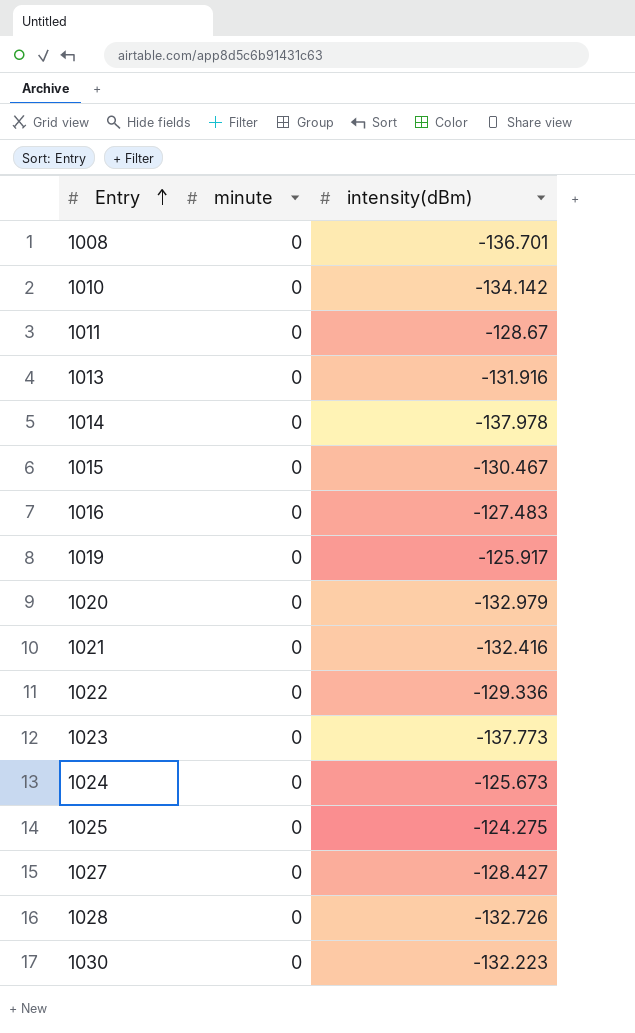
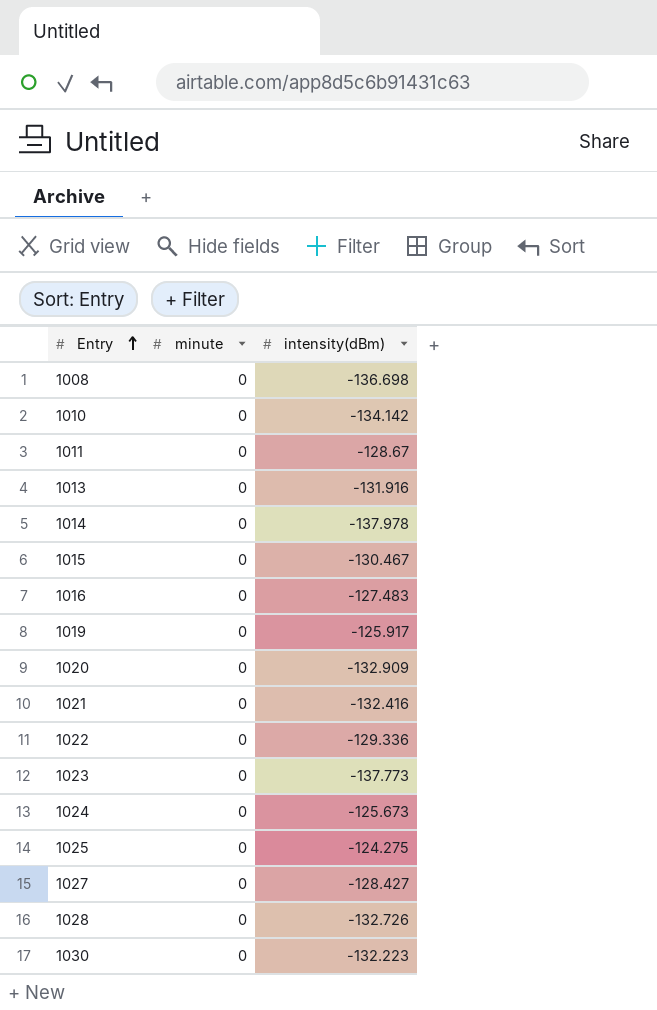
1008 | intensity(dBm): -136.701 -> -136.698
1020 | intensity(dBm): -132.979 -> -132.909

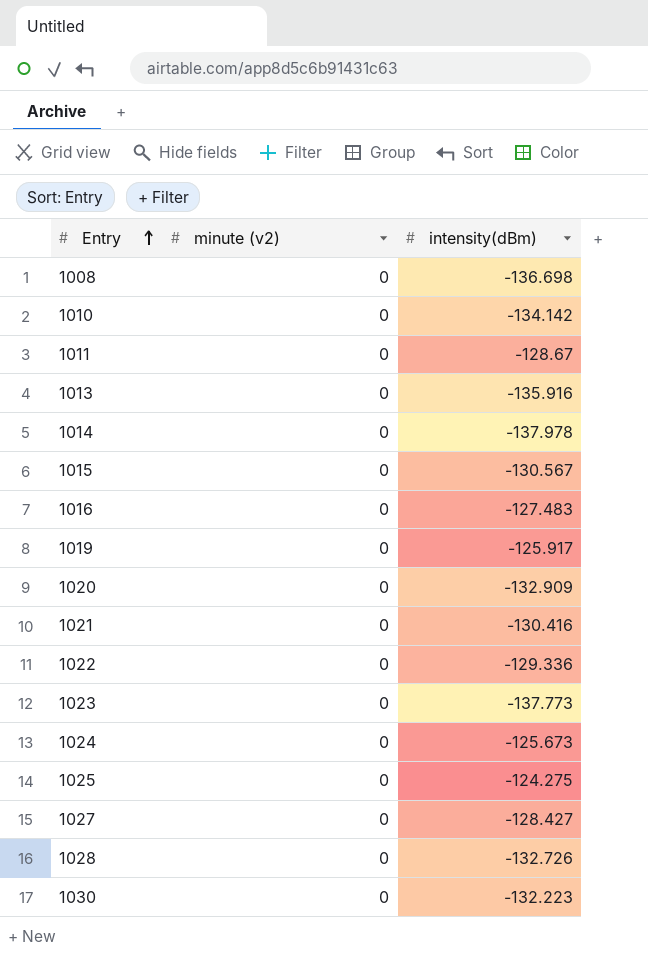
column name: minute -> minute (v2)
1013 | intensity(dBm): -131.916 -> -135.916
1015 | intensity(dBm): -130.467 -> -130.567
1021 | intensity(dBm): -132.416 -> -130.416

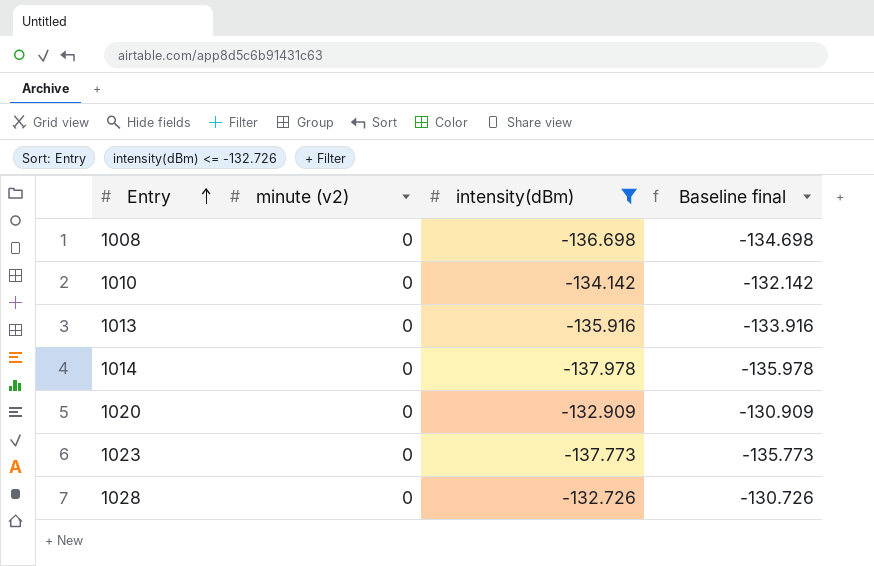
filter: none -> intensity(dBm) <= -132.726
column Baseline final | formula: none -> [intensity(dBm)] + 2

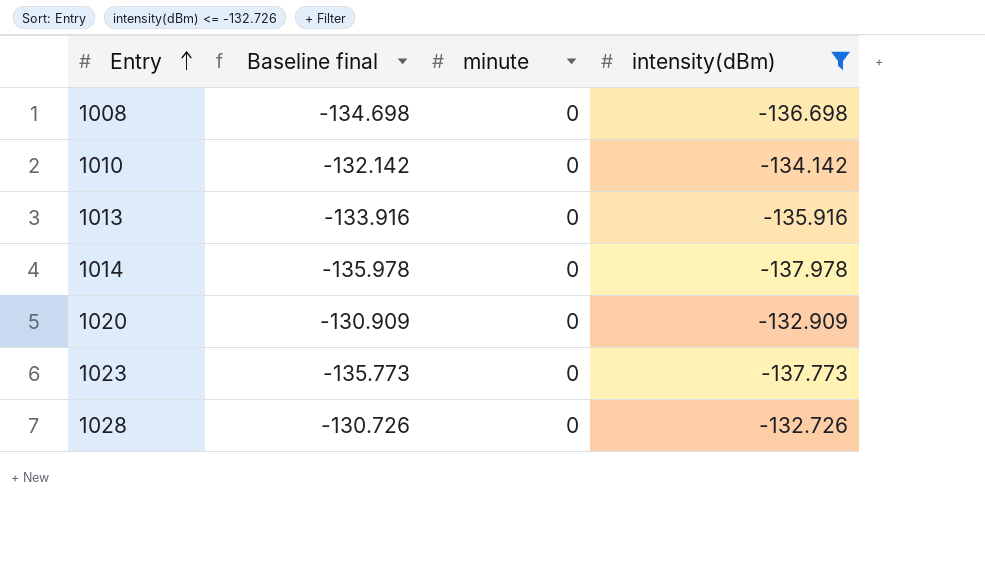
column Baseline final | position: 4 -> 2
column name: minute (v2) -> minute

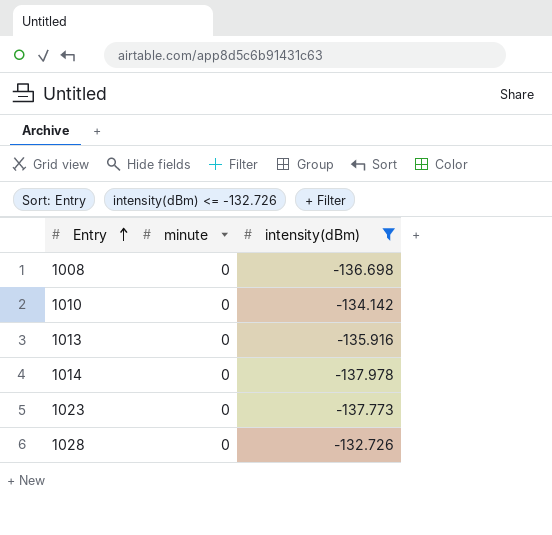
column Baseline final | formula: [intensity(dBm)] + 2 -> none
row 1020: -130.909 | 0 | -132.909 -> none

